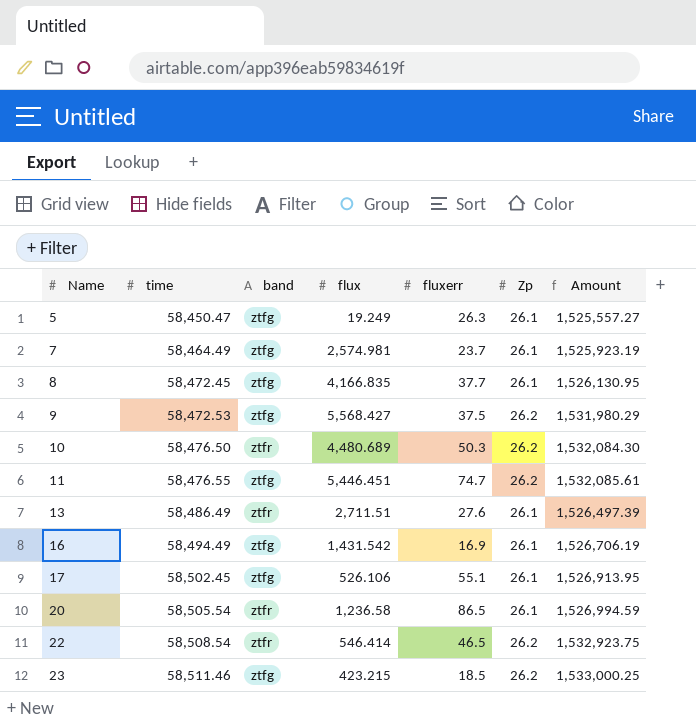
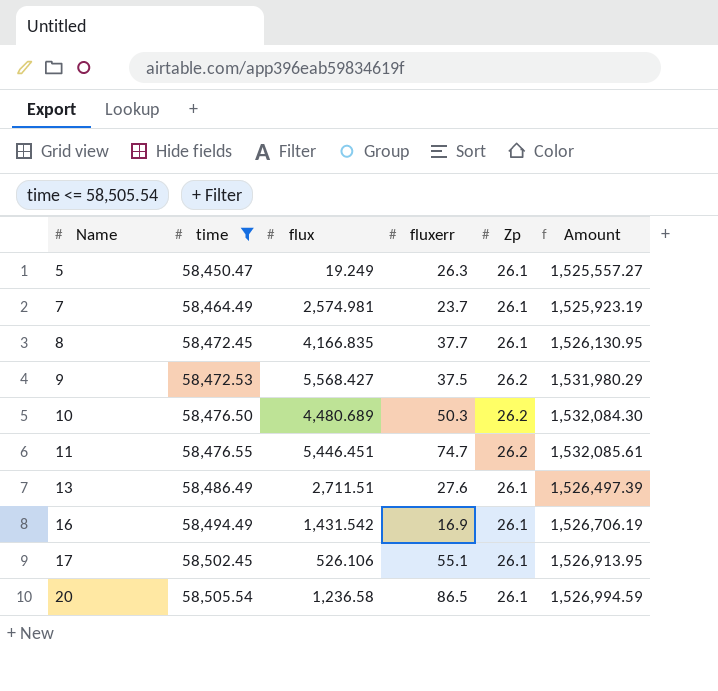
filter: none -> time <= 58,505.54
column band | position: 3 -> none

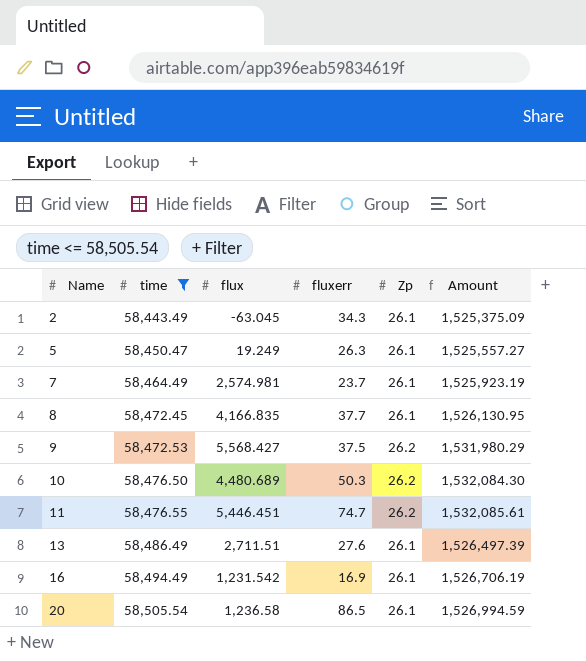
row 17: 58,502.45 | 526.106 | 55.1 | 26.1 | 1,526,913.95 -> none
row 2: none -> 58,443.49 | -63.045 | 34.3 | 26.1 | 1,525,375.09
16 | flux: 1,431.542 -> 1,231.542

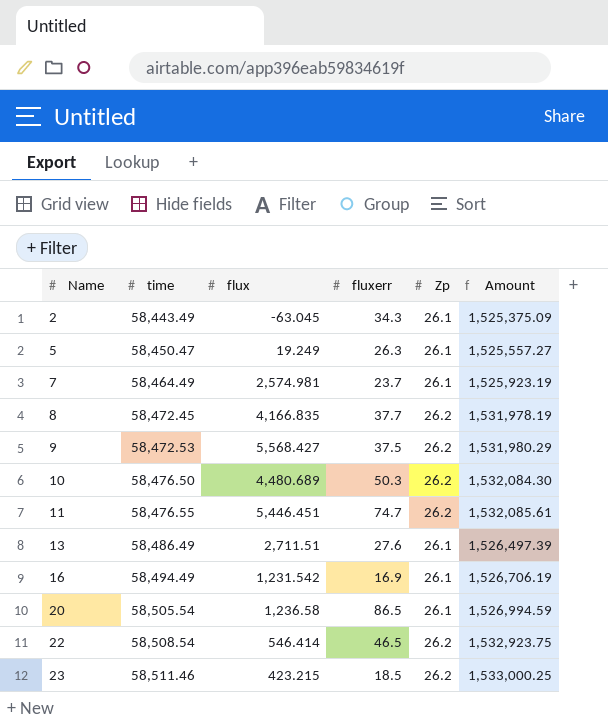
filter: time <= 58,505.54 -> none
8 | Zp: 26.1 -> 26.2
8 | Amount: 1,526,130.95 -> 1,531,978.19

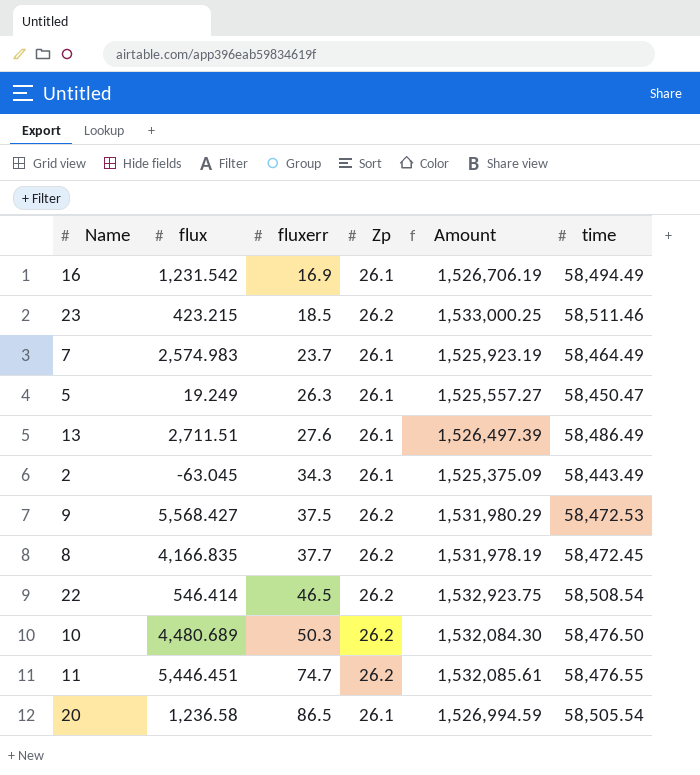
row order: Name ascending -> fluxerr ascending
column time | position: 2 -> 6
7 | flux: 2,574.981 -> 2,574.983

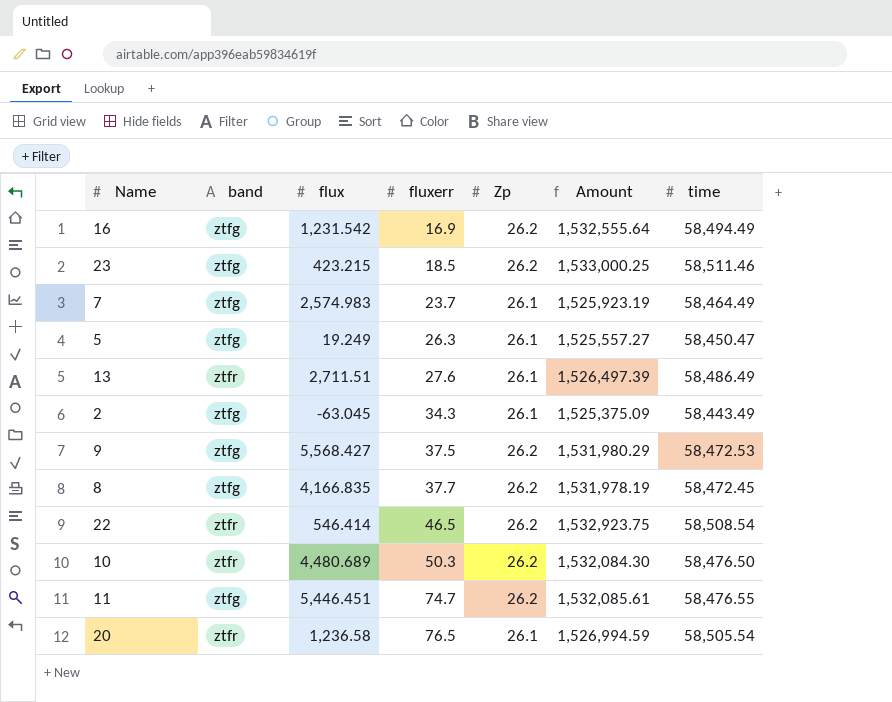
column band | position: none -> 2
16 | Zp: 26.1 -> 26.2
16 | Amount: 1,526,706.19 -> 1,532,555.64
20 | fluxerr: 86.5 -> 76.5

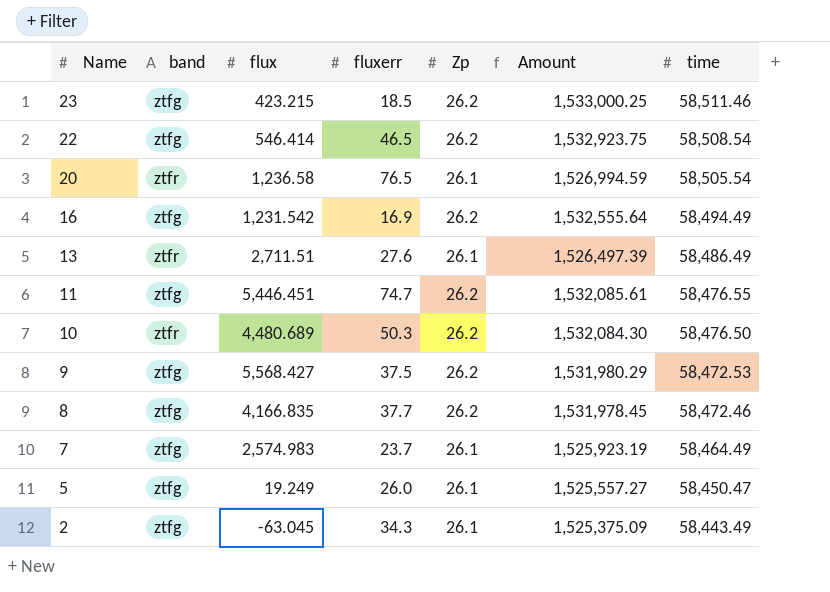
row order: fluxerr ascending -> Name descending
22 | band: ztfr -> ztfg
8 | Amount: 1,531,978.19 -> 1,531,978.45
8 | time: 58,472.45 -> 58,472.46
5 | fluxerr: 26.3 -> 26.0

